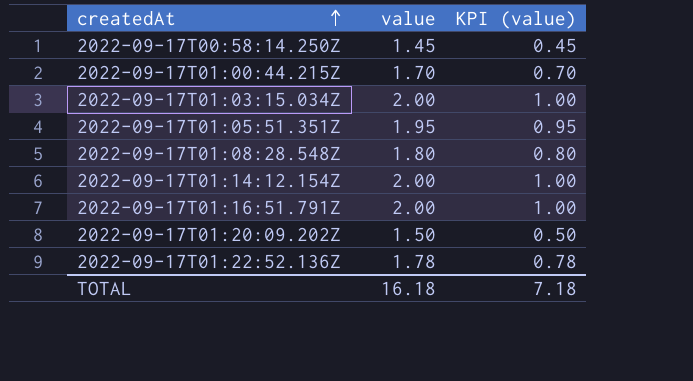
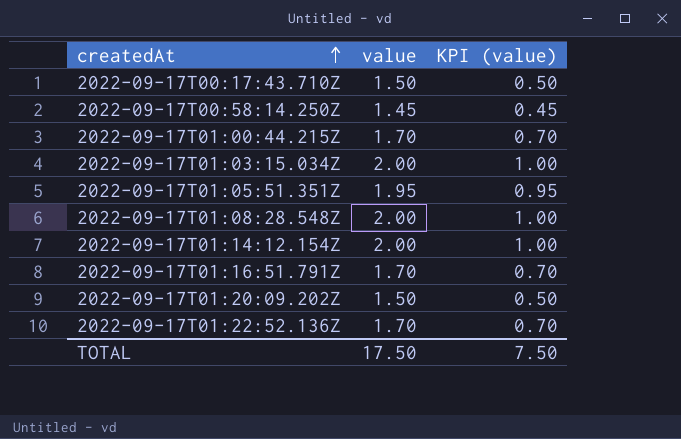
row 2022-09-17T00:17:43.710Z: none -> 1.50 | 0.50
2022-09-17T01:08:28.548Z | value: 1.80 -> 2.00
2022-09-17T01:08:28.548Z | KPI (value): 0.80 -> 1.00
2022-09-17T01:16:51.791Z | value: 2.00 -> 1.70
2022-09-17T01:16:51.791Z | KPI (value): 1.00 -> 0.70
2022-09-17T01:22:52.136Z | value: 1.78 -> 1.70
2022-09-17T01:22:52.136Z | KPI (value): 0.78 -> 0.70
TOTAL | value: 16.18 -> 17.50
TOTAL | KPI (value): 7.18 -> 7.50

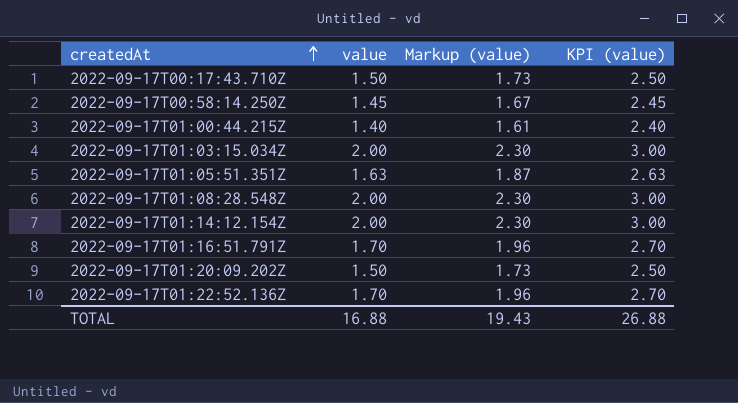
column Markup (value) | formula: none -> [value] * 1.15
column KPI (value) | formula: [value] - 1 -> [value] + 1
2022-09-17T01:00:44.215Z | value: 1.70 -> 1.40
2022-09-17T01:05:51.351Z | value: 1.95 -> 1.63
TOTAL | value: 17.50 -> 16.88
TOTAL | KPI (value): 7.50 -> 26.88

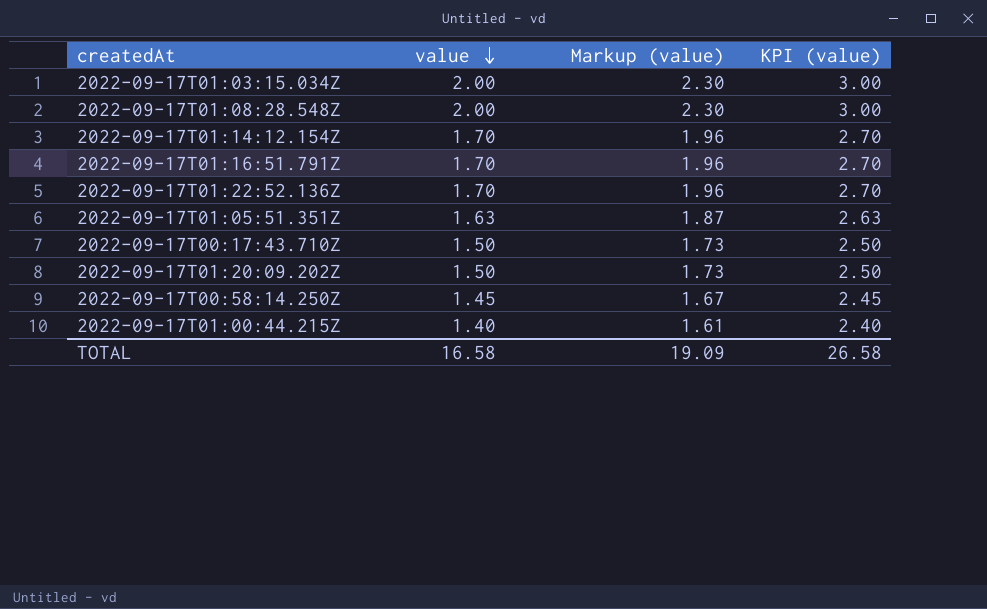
row order: createdAt ascending -> value descending
2022-09-17T01:14:12.154Z | value: 2.00 -> 1.70
2022-09-17T01:14:12.154Z | Markup (value): 2.30 -> 1.96
2022-09-17T01:14:12.154Z | KPI (value): 3.00 -> 2.70
TOTAL | value: 16.88 -> 16.58
TOTAL | Markup (value): 19.43 -> 19.09
TOTAL | KPI (value): 26.88 -> 26.58

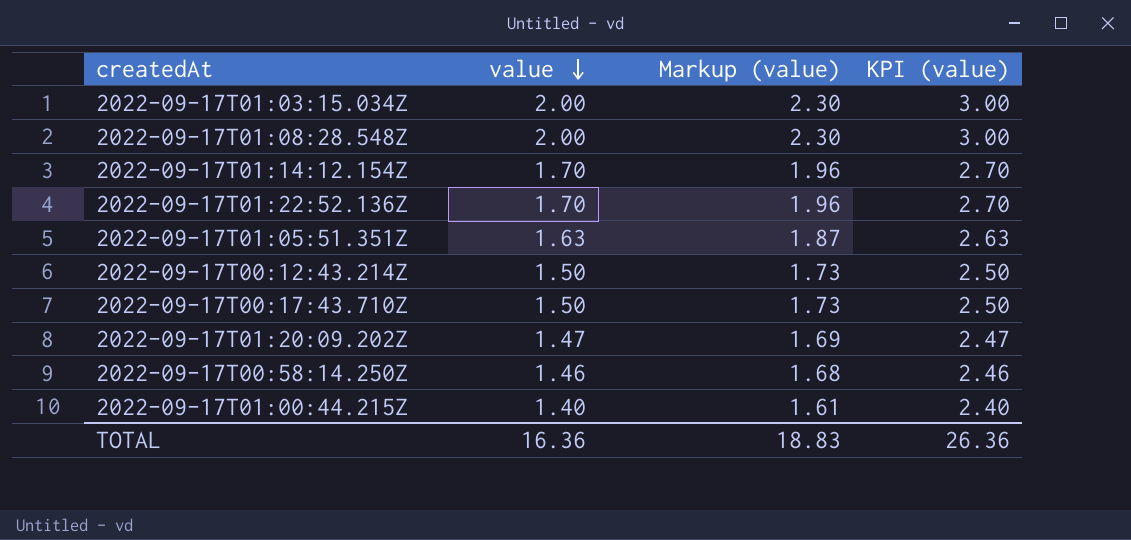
row 2022-09-17T01:16:51.791Z: 1.70 | 1.96 | 2.70 -> none
row 2022-09-17T00:12:43.214Z: none -> 1.50 | 1.73 | 2.50
2022-09-17T01:20:09.202Z | value: 1.50 -> 1.47
2022-09-17T01:20:09.202Z | Markup (value): 1.73 -> 1.69
2022-09-17T01:20:09.202Z | KPI (value): 2.50 -> 2.47
2022-09-17T00:58:14.250Z | value: 1.45 -> 1.46
2022-09-17T00:58:14.250Z | Markup (value): 1.67 -> 1.68
2022-09-17T00:58:14.250Z | KPI (value): 2.45 -> 2.46
TOTAL | value: 16.58 -> 16.36
TOTAL | Markup (value): 19.09 -> 18.83
TOTAL | KPI (value): 26.58 -> 26.36

